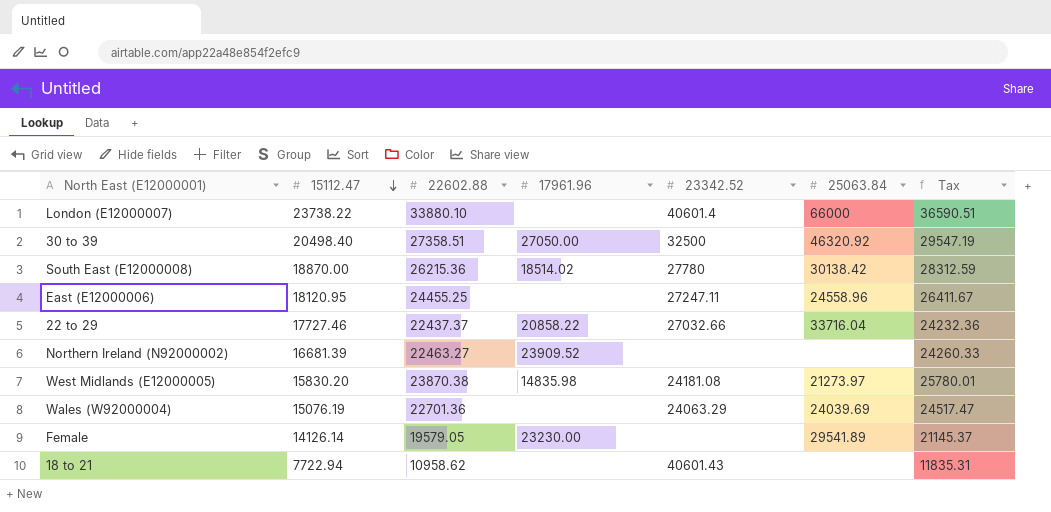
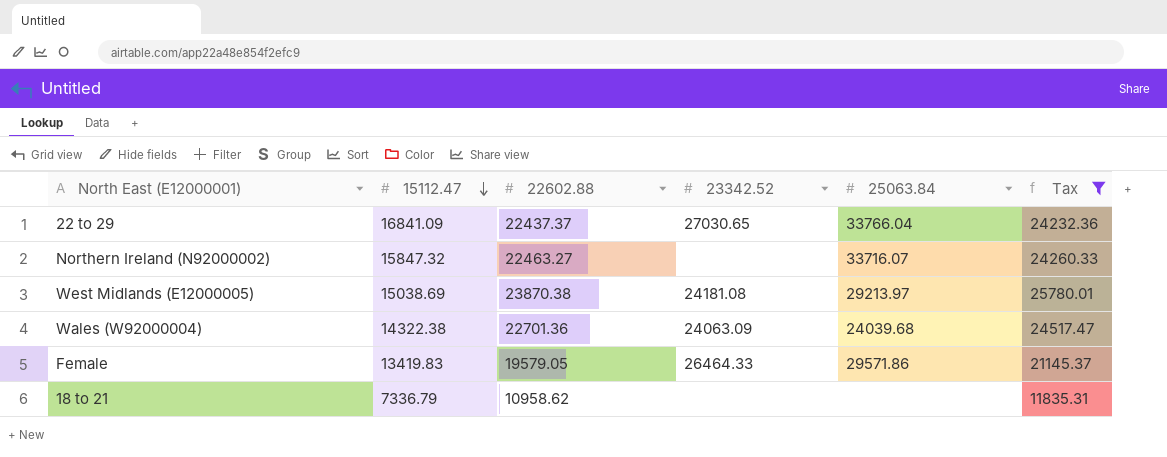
filter: none -> Tax <= 25780.01
column 17961.96 | position: 4 -> none
22 to 29 | 15112.47: 17727.46 -> 16841.09
22 to 29 | 23342.52: 27032.66 -> 27030.65
22 to 29 | 25063.84: 33716.04 -> 33766.04
Northern Ireland (N92000002) | 15112.47: 16681.39 -> 15847.32
Northern Ireland (N92000002) | 25063.84: none -> 33716.07
West Midlands (E12000005) | 15112.47: 15830.20 -> 15038.69
West Midlands (E12000005) | 25063.84: 21273.97 -> 29213.97
Wales (W92000004) | 15112.47: 15076.19 -> 14322.38
Wales (W92000004) | 23342.52: 24063.29 -> 24063.09
Wales (W92000004) | 25063.84: 24039.69 -> 24039.68
Female | 15112.47: 14126.14 -> 13419.83
Female | 23342.52: none -> 26464.33
Female | 25063.84: 29541.89 -> 29571.86
18 to 21 | 15112.47: 7722.94 -> 7336.79
18 to 21 | 23342.52: 40601.43 -> none

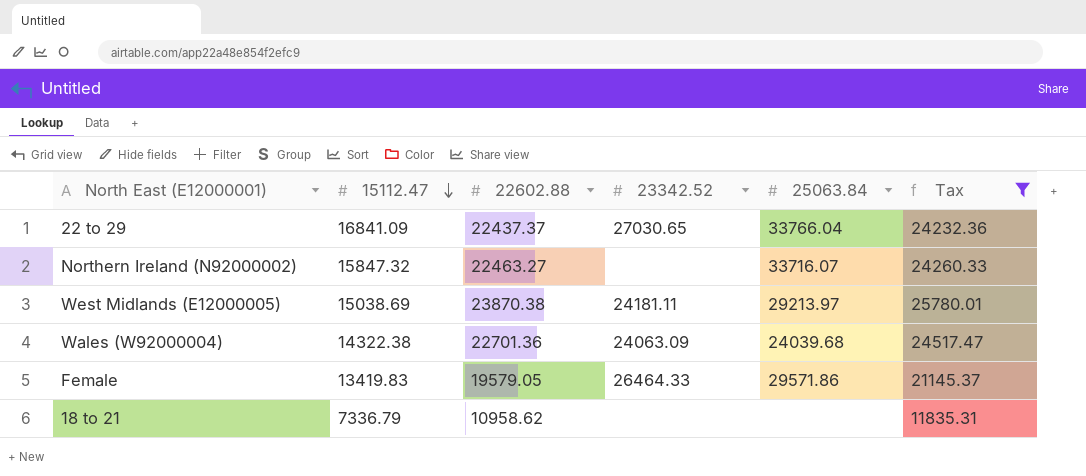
West Midlands (E12000005) | 23342.52: 24181.08 -> 24181.11

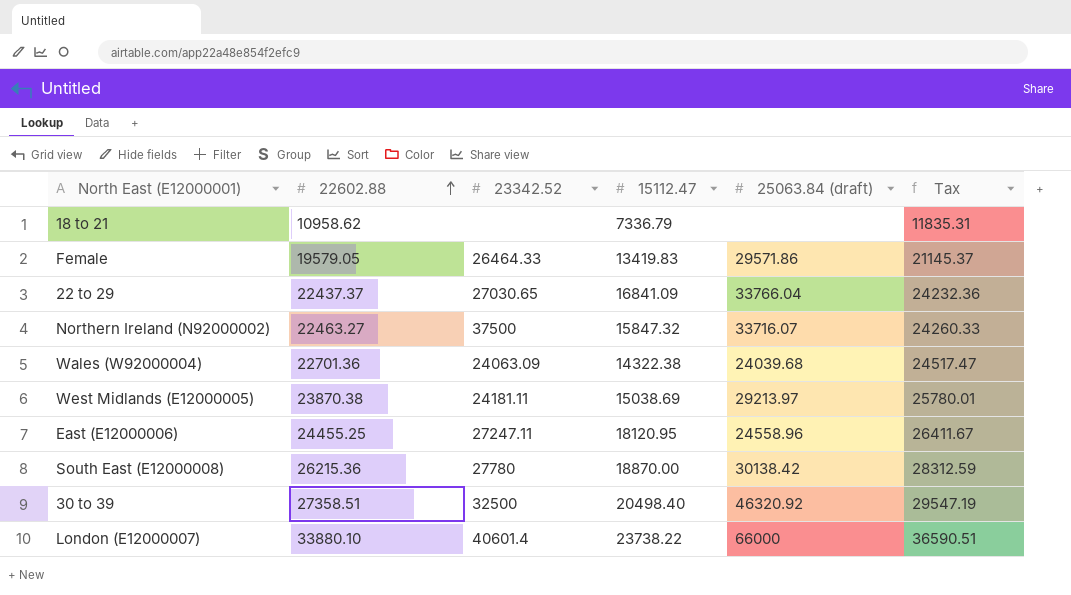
filter: Tax <= 25780.01 -> none
row order: 15112.47 descending -> 22602.88 ascending
column 15112.47 | position: 2 -> 4
column name: 25063.84 -> 25063.84 (draft)
Northern Ireland (N92000002) | 23342.52: none -> 37500

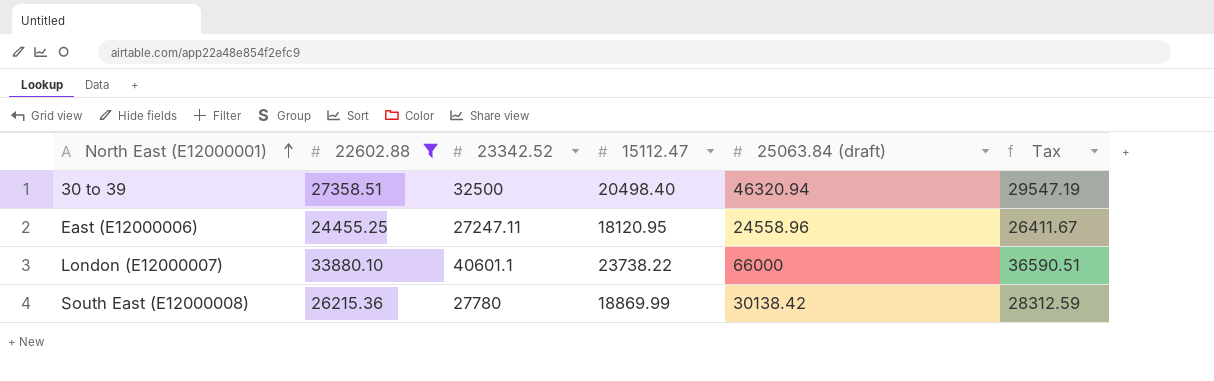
filter: none -> 22602.88 >= 24455.25
row order: 22602.88 ascending -> North East (E12000001) ascending
30 to 39 | 25063.84 (draft): 46320.92 -> 46320.94
London (E12000007) | 23342.52: 40601.4 -> 40601.1
South East (E12000008) | 15112.47: 18870.00 -> 18869.99

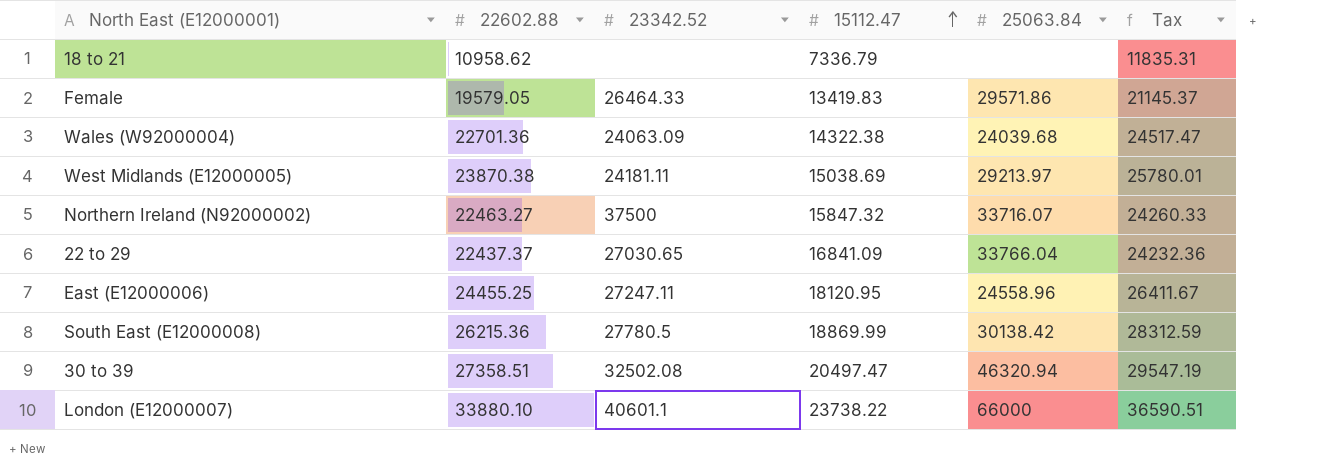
filter: 22602.88 >= 24455.25 -> none
row order: North East (E12000001) ascending -> 15112.47 ascending
column name: 25063.84 (draft) -> 25063.84
South East (E12000008) | 23342.52: 27780 -> 27780.5
30 to 39 | 23342.52: 32500 -> 32502.08
30 to 39 | 15112.47: 20498.40 -> 20497.47

